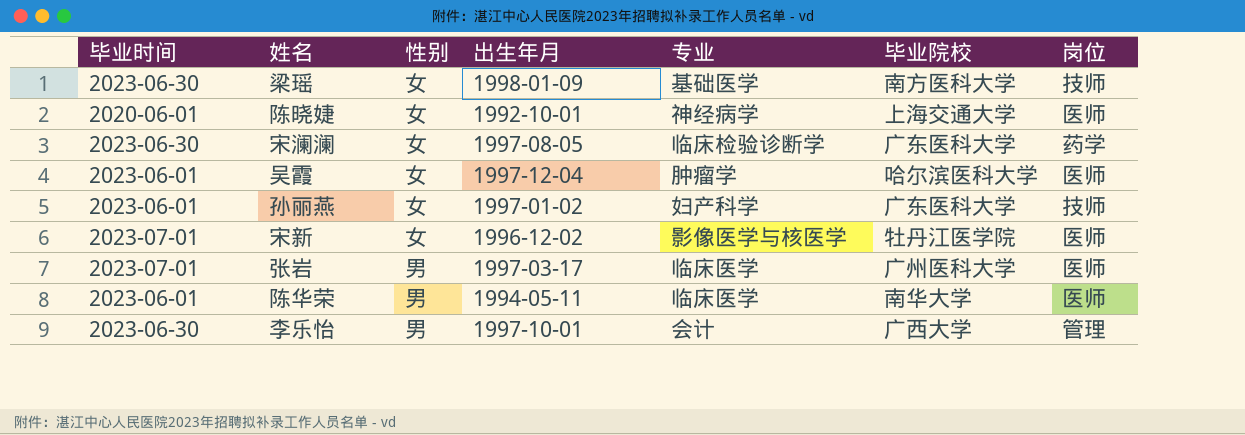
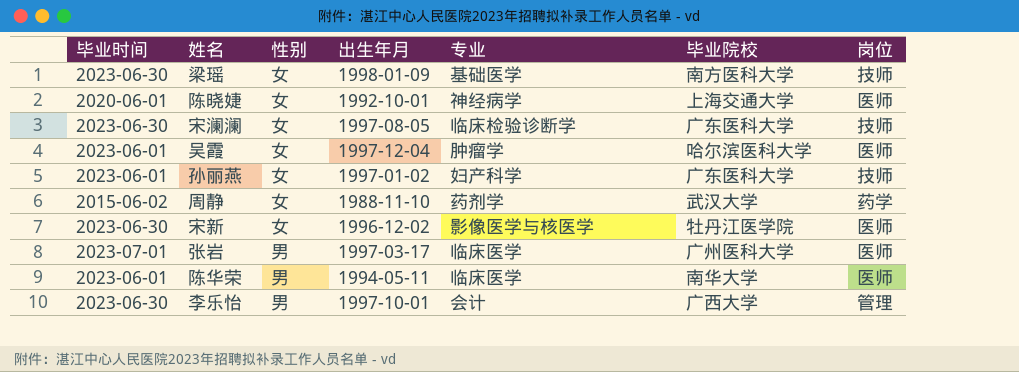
宋澜澜 | 岗位: 药学 -> 技师
row 周静: none -> 2015-06-02 | 女 | 1988-11-10 | 药剂学 | 武汉大学 | 药学
宋新 | 毕业时间: 2023-07-01 -> 2023-06-30

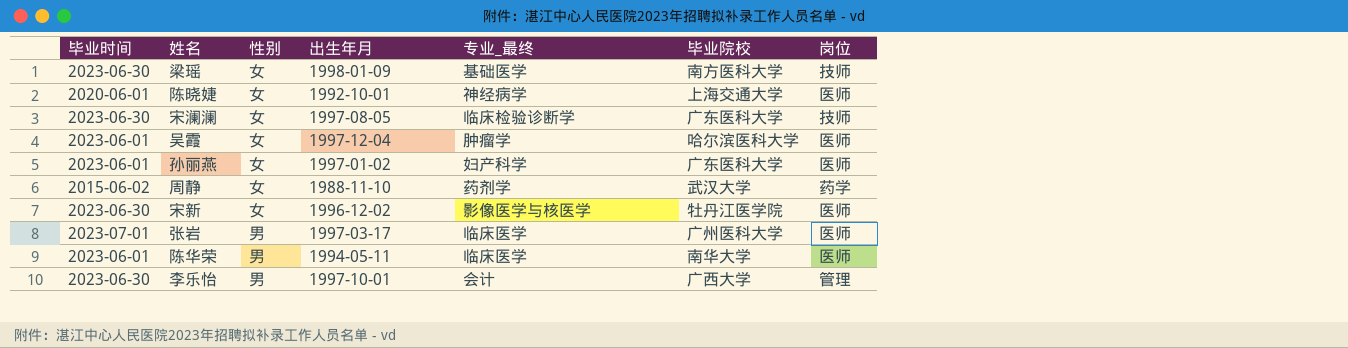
column name: 专业 -> 专业_最终
孙丽燕 | 岗位: 技师 -> 医师

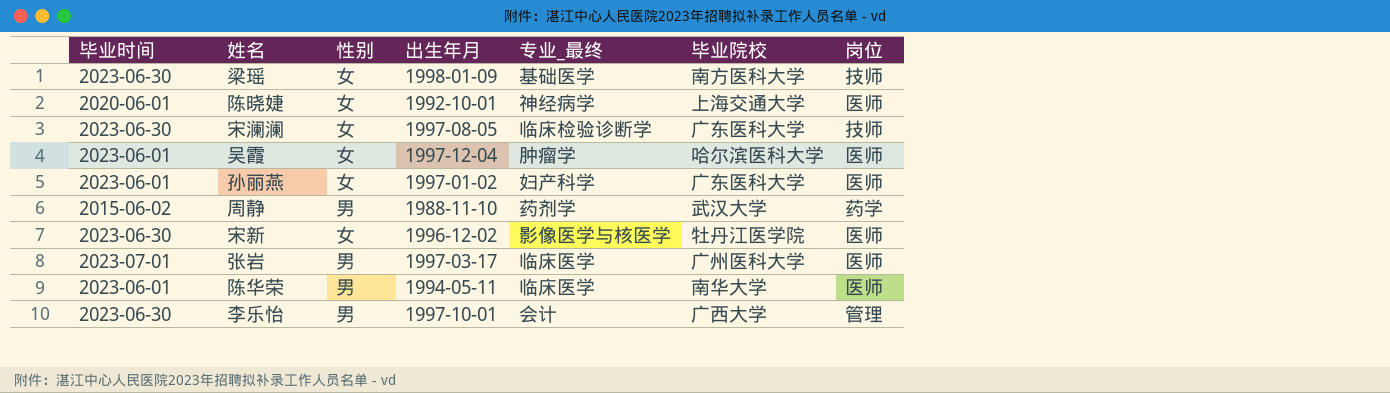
周静 | 性别: 女 -> 男

